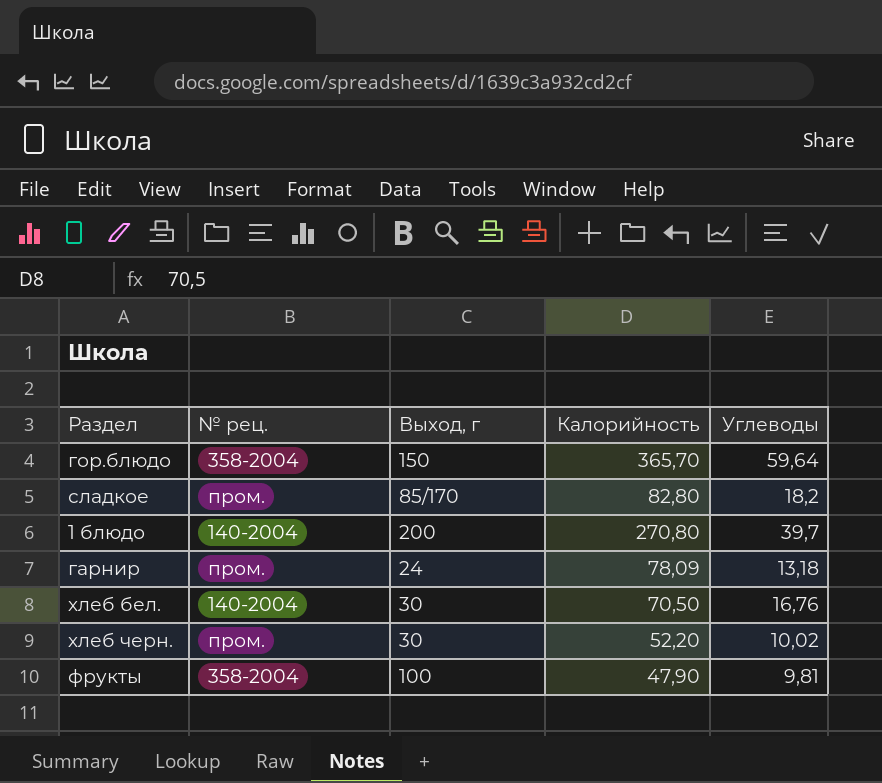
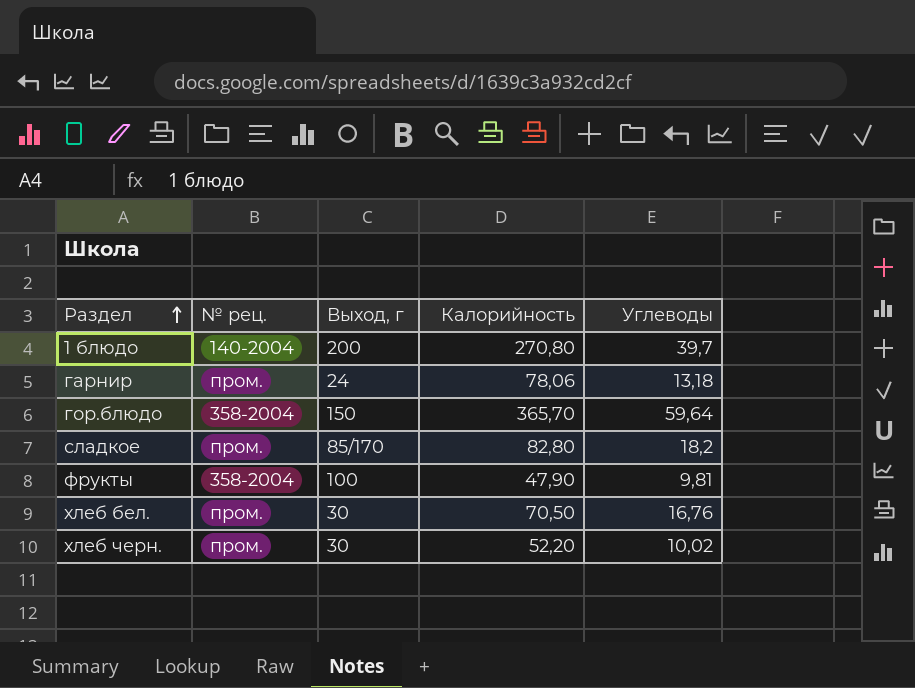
row order: none -> Раздел ascending
гарнир | Калорийность: 78,09 -> 78,06
хлеб бел. | № рец.: 140-2004 -> пром.

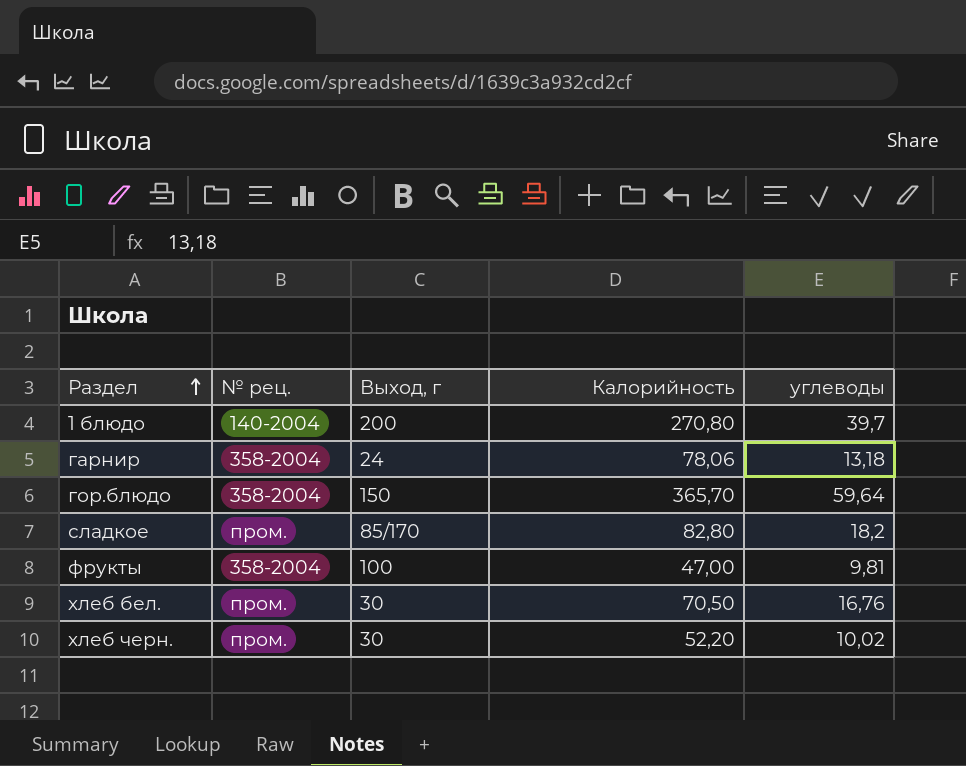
column name: Углеводы -> углеводы
гарнир | № рец.: пром. -> 358-2004
фрукты | Калорийность: 47,90 -> 47,00

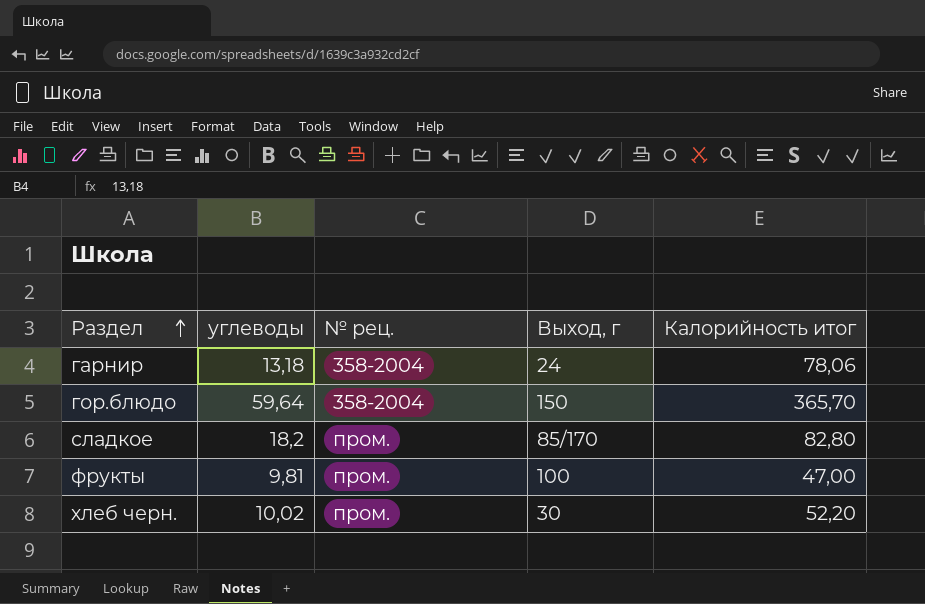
column углеводы | position: 5 -> 2
column name: Калорийность -> Калорийность итог
row 1 блюдо: 140-2004 | 200 | 270,80 | 39,7 -> none
row хлеб бел.: пром. | 30 | 70,50 | 16,76 -> none
фрукты | № рец.: 358-2004 -> пром.

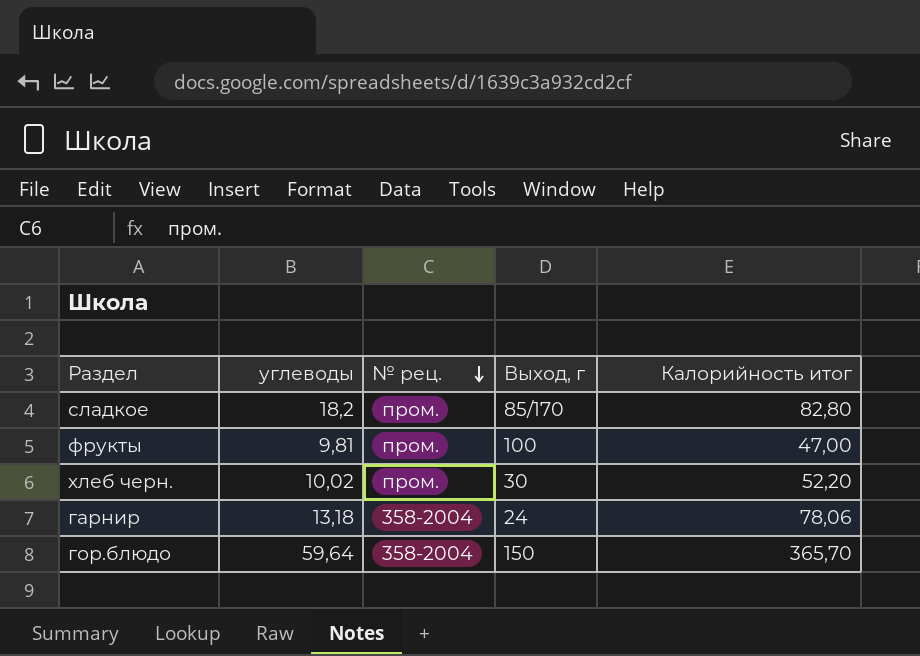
row order: Раздел ascending -> № рец. descending

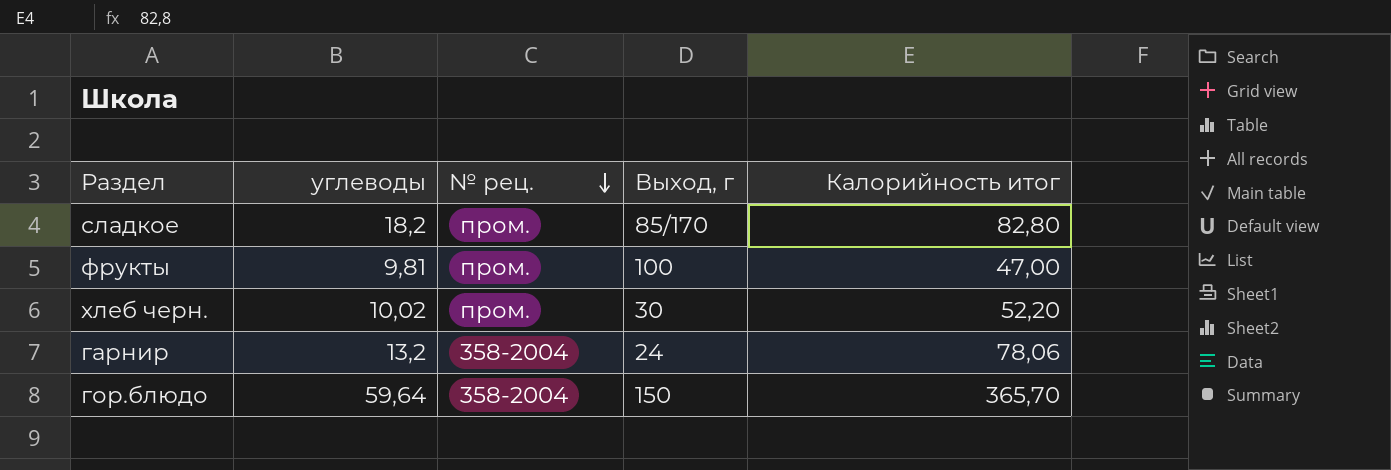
гарнир | углеводы: 13,18 -> 13,2

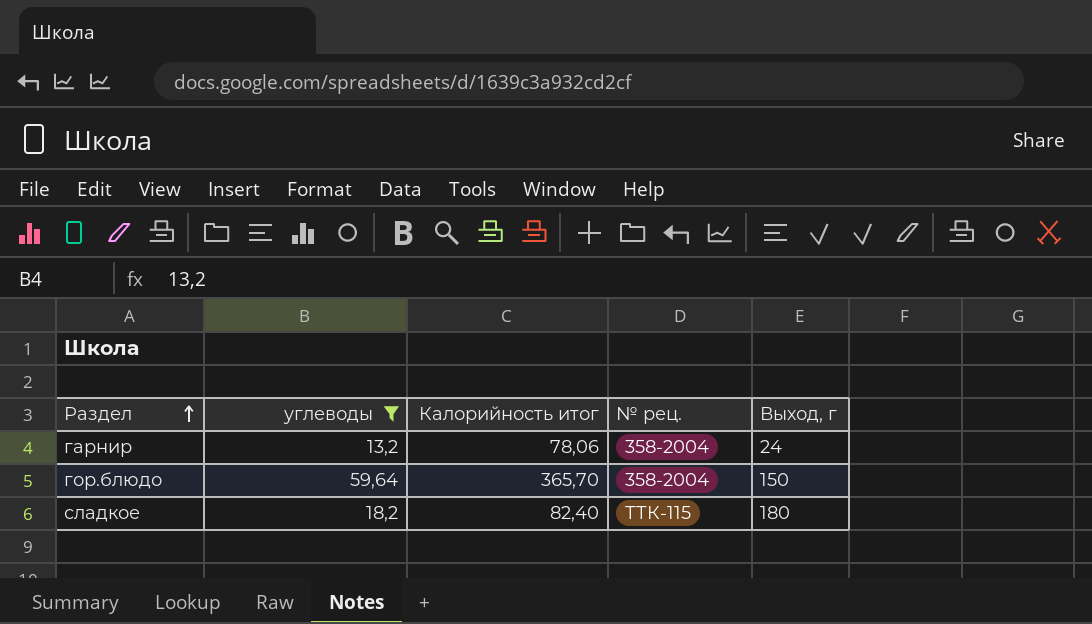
filter: none -> углеводы >= 13,2
row order: № рец. descending -> Раздел ascending
column Калорийность итог | position: 5 -> 3
сладкое | Калорийность итог: 82,80 -> 82,40
сладкое | № рец.: пром. -> ТТК-115
сладкое | Выход, г: 85/170 -> 180

